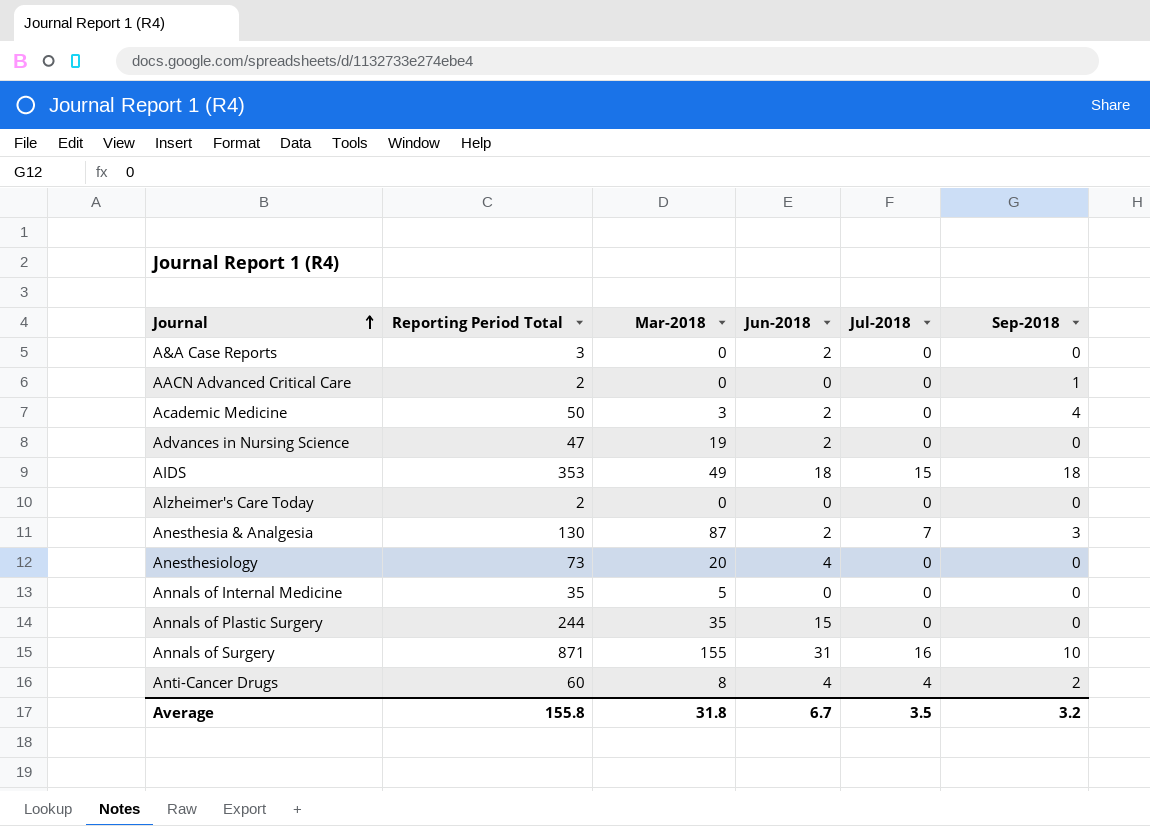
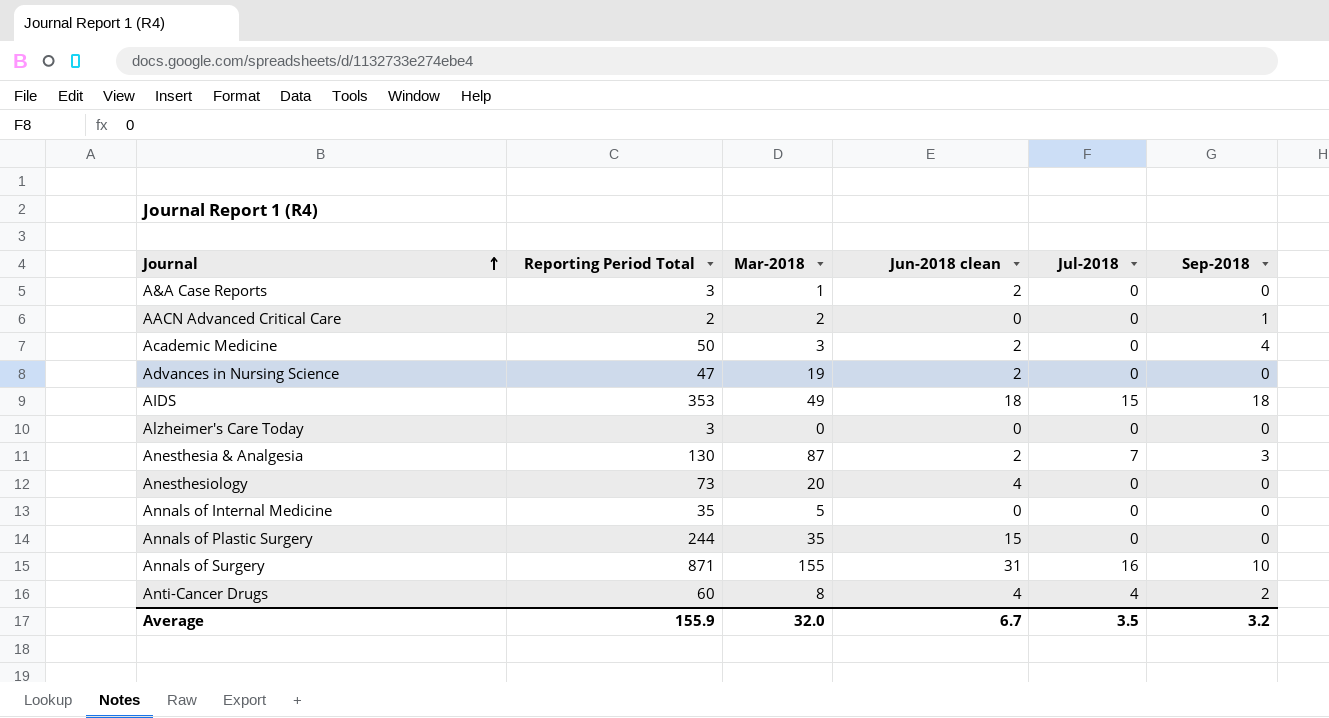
column name: Jun-2018 -> Jun-2018 clean
A&A Case Reports | Mar-2018: 0 -> 1
AACN Advanced Critical Care | Mar-2018: 0 -> 2
Alzheimer's Care Today | Reporting Period Total: 2 -> 3
Average | Reporting Period Total: 155.8 -> 155.9
Average | Mar-2018: 31.8 -> 32.0

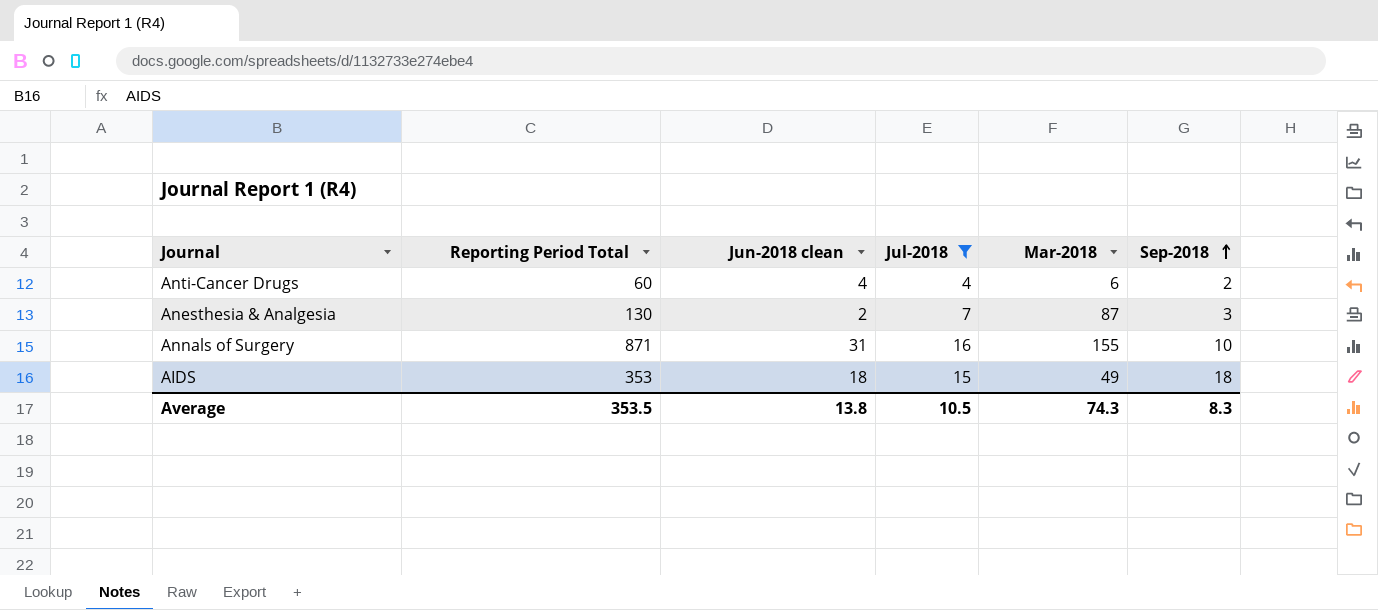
filter: none -> Jul-2018 != 0
row order: Journal ascending -> Sep-2018 ascending
column Mar-2018 | position: 3 -> 5
Anti-Cancer Drugs | Mar-2018: 8 -> 6
Average | Reporting Period Total: 155.9 -> 353.5
Average | Jun-2018 clean: 6.7 -> 13.8
Average | Jul-2018: 3.5 -> 10.5
Average | Mar-2018: 32.0 -> 74.3
Average | Sep-2018: 3.2 -> 8.3

